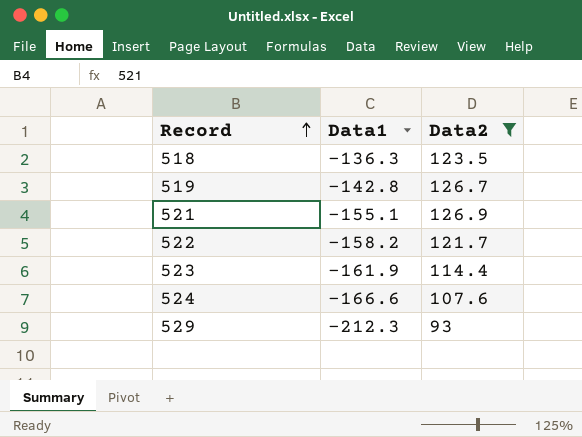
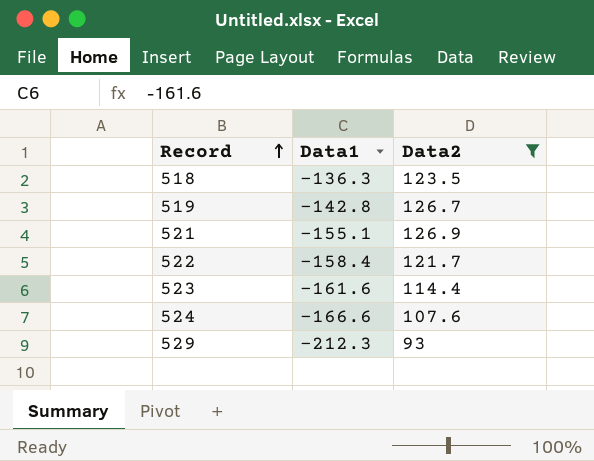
522 | Data1: -158.2 -> -158.4
523 | Data1: -161.9 -> -161.6

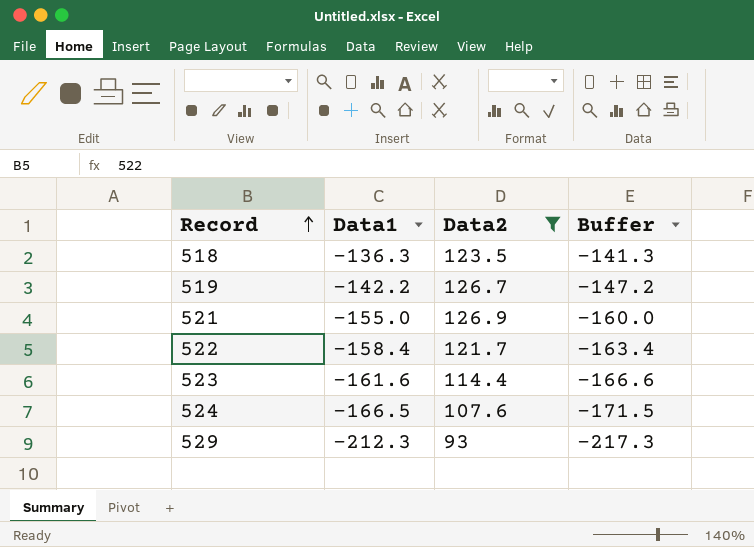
column Buffer | formula: none -> [Data1] - 5
519 | Data1: -142.8 -> -142.2
521 | Data1: -155.1 -> -155.0
524 | Data1: -166.6 -> -166.5

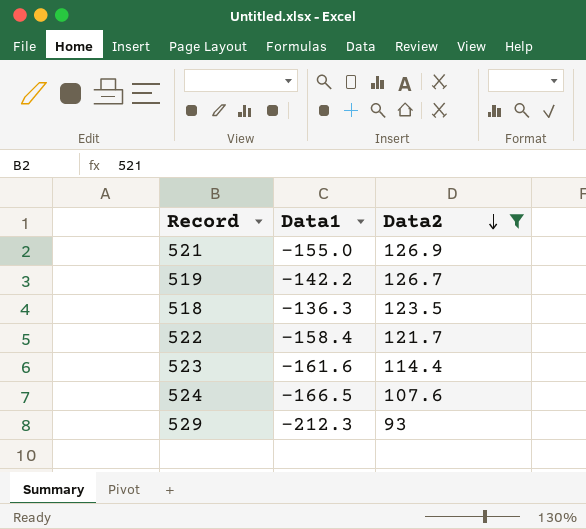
row order: Record ascending -> Data2 descending
column Buffer | formula: [Data1] - 5 -> none

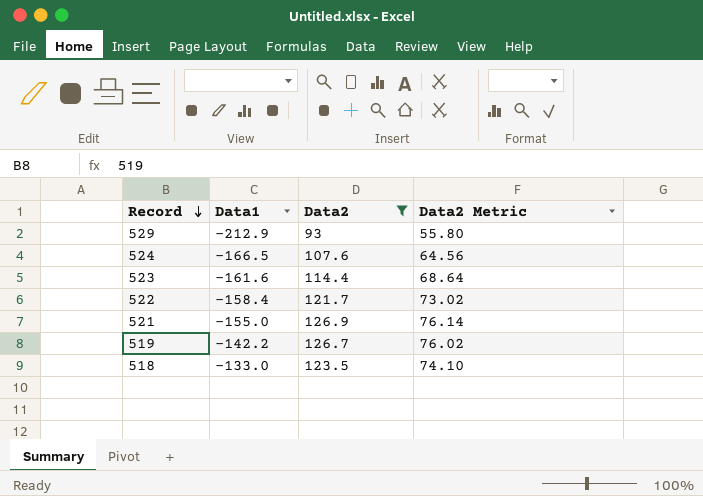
row order: Data2 descending -> Record descending
column Data2 Metric | formula: none -> [Data2] * 0.6
529 | Data1: -212.3 -> -212.9
518 | Data1: -136.3 -> -133.0

